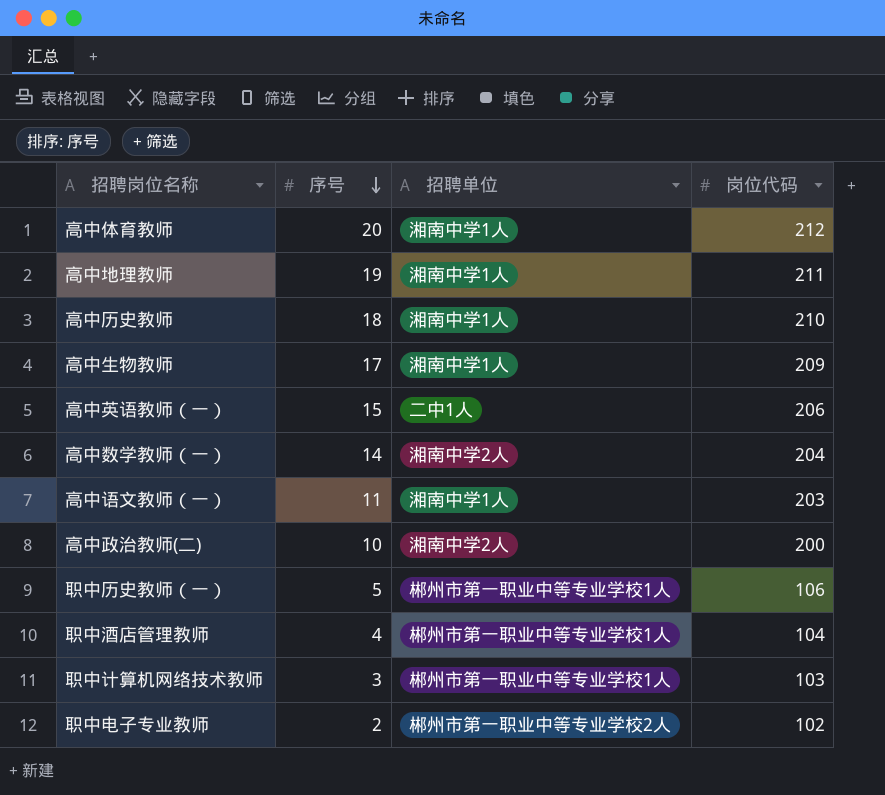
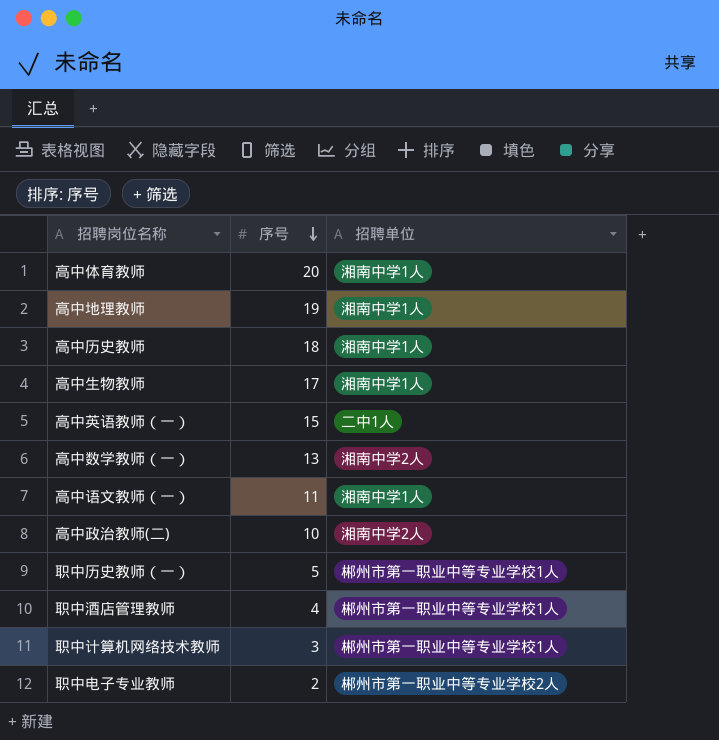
column 岗位代码 | position: 4 -> none
高中数学教师（一） | 序号: 14 -> 13

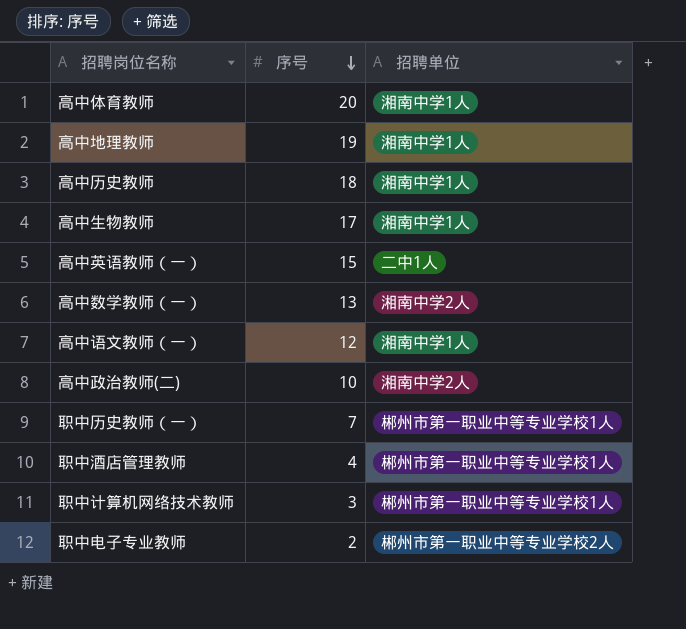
高中语文教师（一） | 序号: 11 -> 12
职中历史教师（一） | 序号: 5 -> 7

